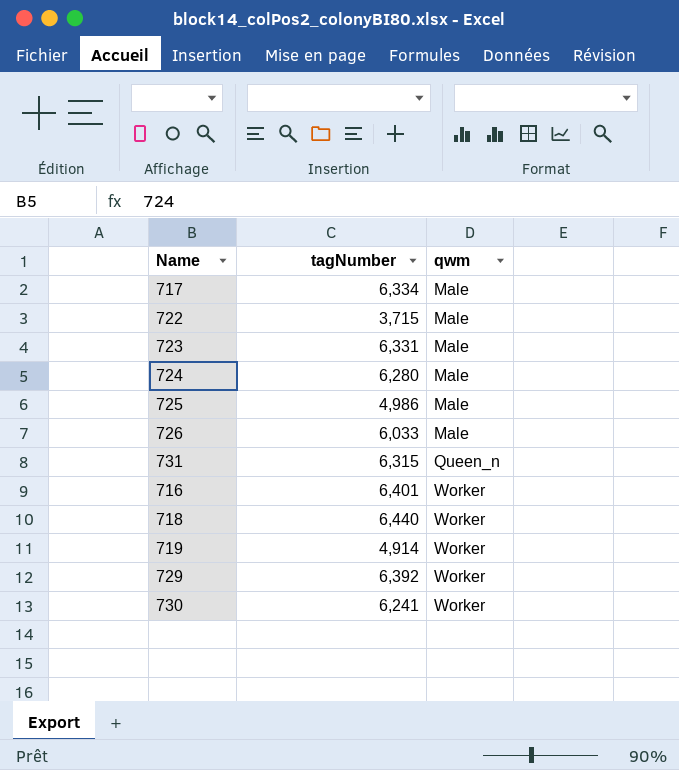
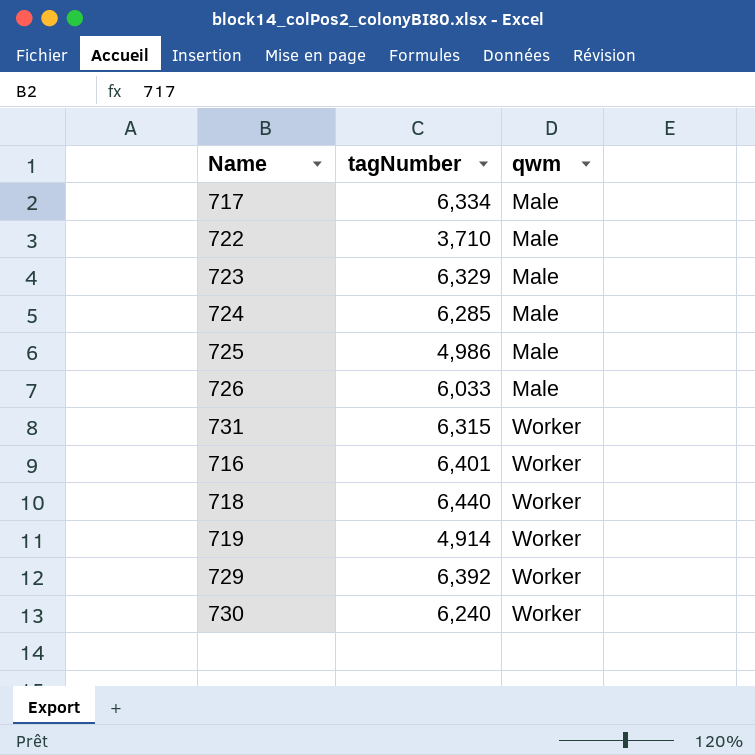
722 | tagNumber: 3,715 -> 3,710
723 | tagNumber: 6,331 -> 6,329
724 | tagNumber: 6,280 -> 6,285
731 | qwm: Queen_n -> Worker
730 | tagNumber: 6,241 -> 6,240

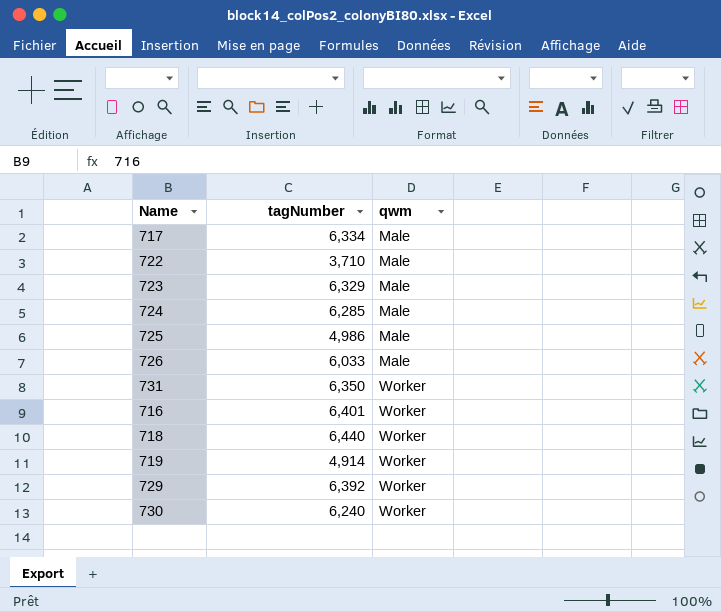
731 | tagNumber: 6,315 -> 6,350

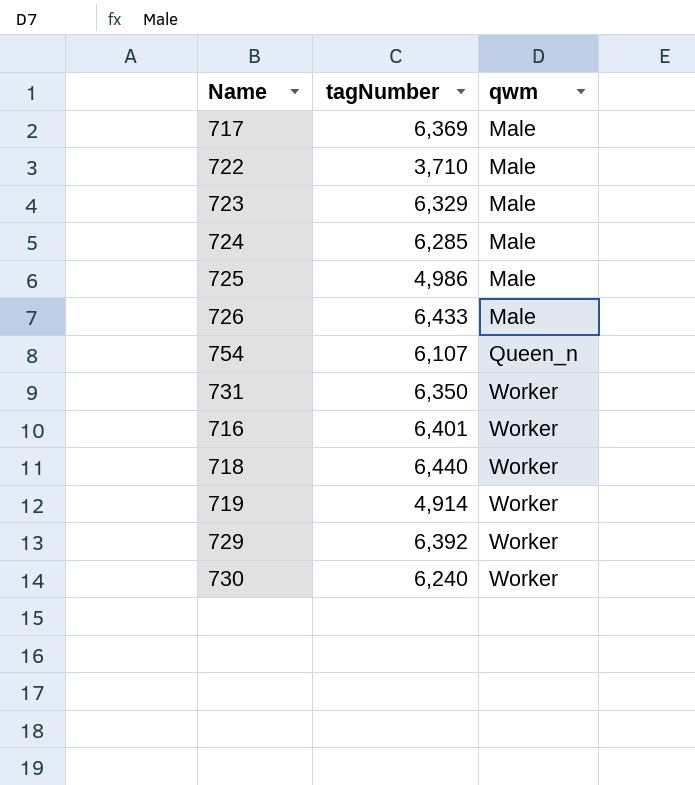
717 | tagNumber: 6,334 -> 6,369
726 | tagNumber: 6,033 -> 6,433
row 754: none -> 6,107 | Queen_n

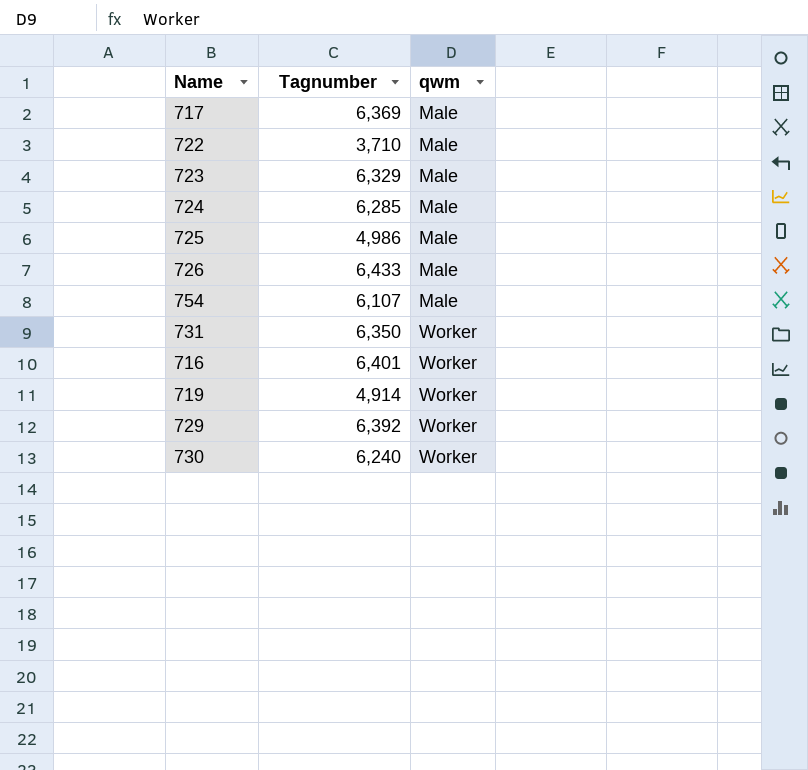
column name: tagNumber -> Tagnumber
row 718: 6,440 | Worker -> none
754 | qwm: Queen_n -> Male

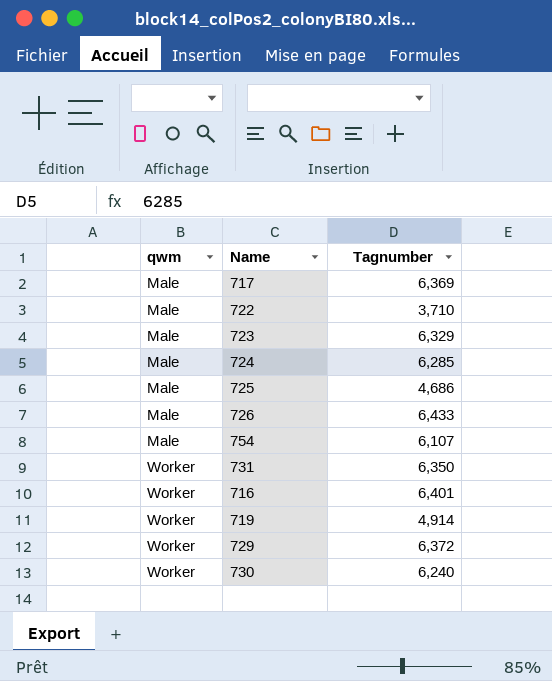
column qwm | position: 3 -> 1
725 | Tagnumber: 4,986 -> 4,686
729 | Tagnumber: 6,392 -> 6,372

